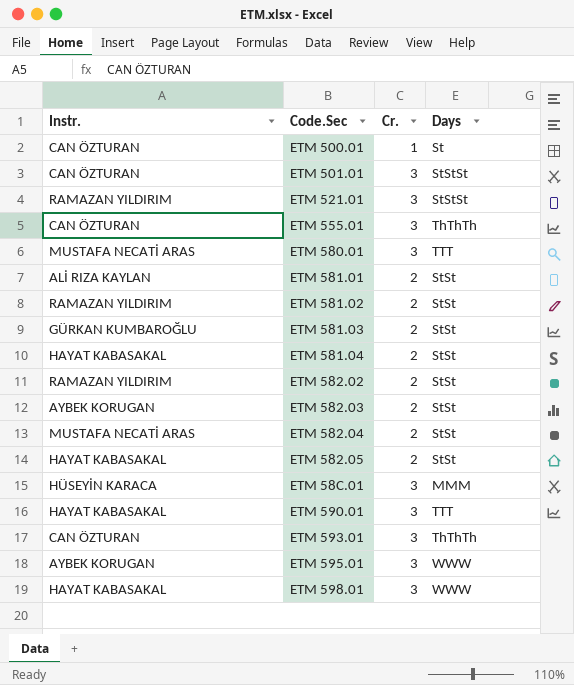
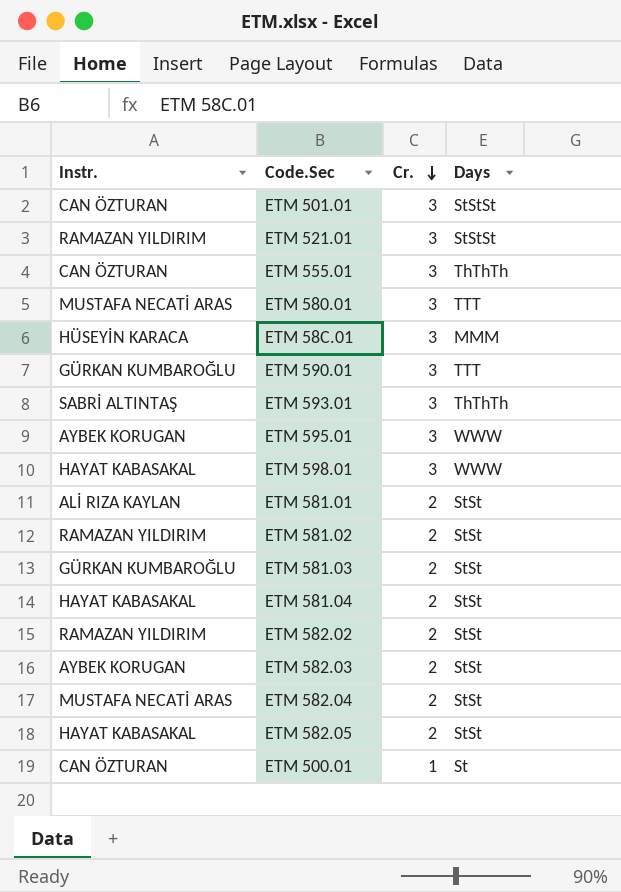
row order: none -> Cr. descending
ETM 590.01 | Instr.: HAYAT KABASAKAL -> GÜRKAN KUMBAROĞLU
ETM 593.01 | Instr.: CAN ÖZTURAN -> SABRİ ALTINTAŞ

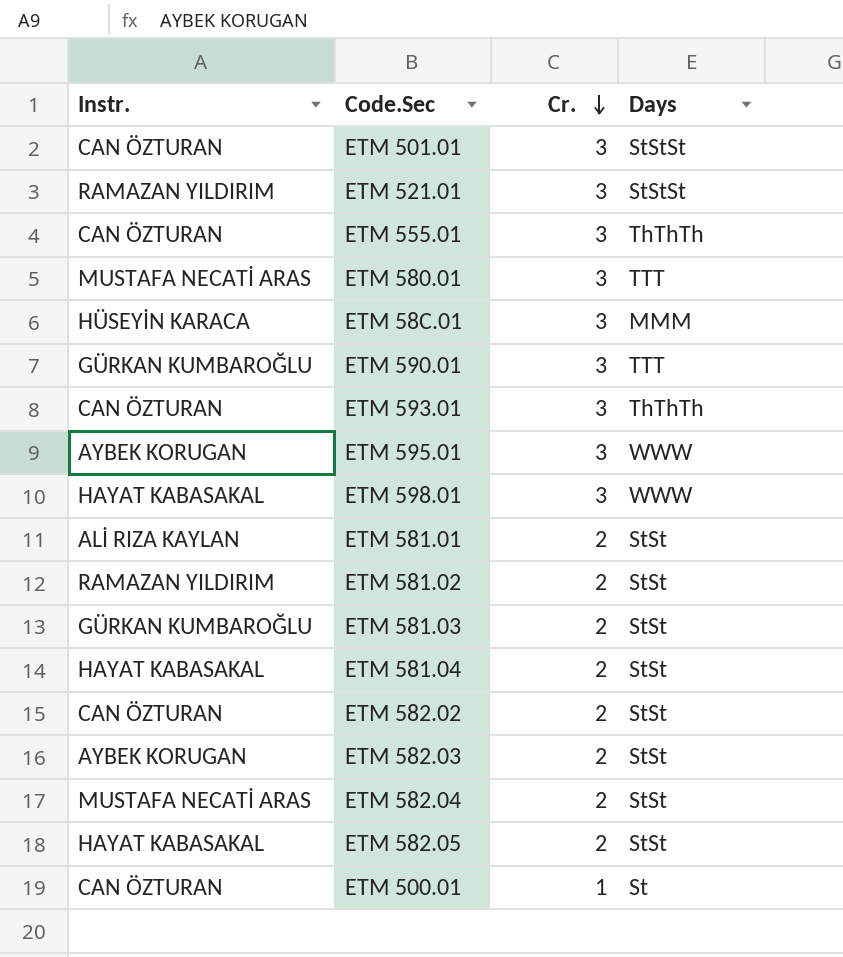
ETM 593.01 | Instr.: SABRİ ALTINTAŞ -> CAN ÖZTURAN
ETM 582.02 | Instr.: RAMAZAN YILDIRIM -> CAN ÖZTURAN

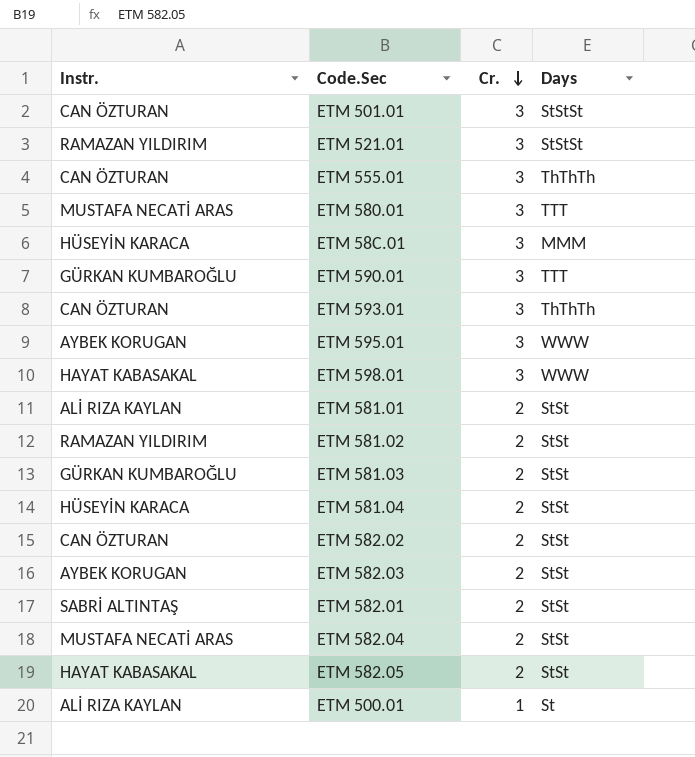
ETM 581.04 | Instr.: HAYAT KABASAKAL -> HÜSEYİN KARACA
row ETM 582.01: none -> SABRİ ALTINTAŞ | 2 | StSt
ETM 500.01 | Instr.: CAN ÖZTURAN -> ALİ RIZA KAYLAN

